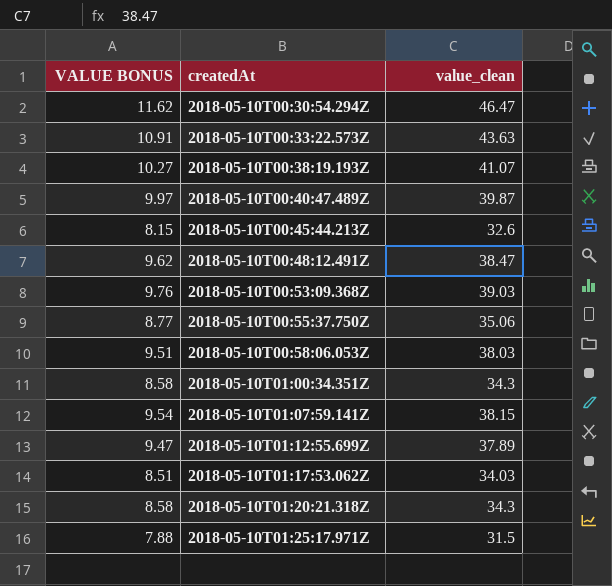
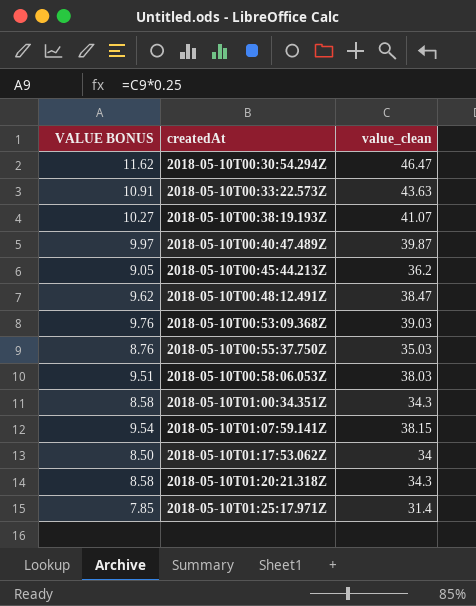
row 2018-05-10T01:12:55.699Z: 9.47 | 37.89 -> none
2018-05-10T00:45:44.213Z | VALUE BONUS: 8.15 -> 9.05
2018-05-10T00:45:44.213Z | value_clean: 32.6 -> 36.2
2018-05-10T00:55:37.750Z | VALUE BONUS: 8.77 -> 8.76
2018-05-10T00:55:37.750Z | value_clean: 35.06 -> 35.03
2018-05-10T01:17:53.062Z | VALUE BONUS: 8.51 -> 8.50
2018-05-10T01:17:53.062Z | value_clean: 34.03 -> 34
2018-05-10T01:25:17.971Z | VALUE BONUS: 7.88 -> 7.85
2018-05-10T01:25:17.971Z | value_clean: 31.5 -> 31.4

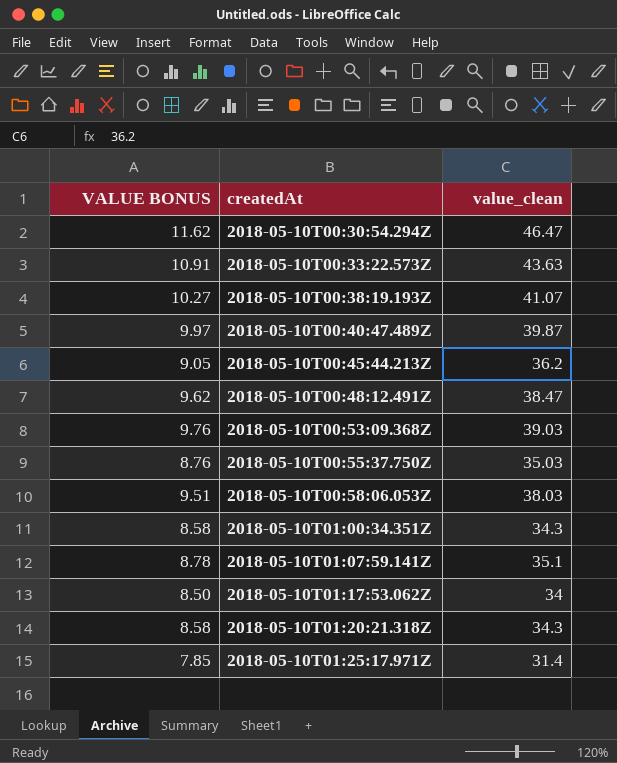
2018-05-10T01:07:59.141Z | VALUE BONUS: 9.54 -> 8.78
2018-05-10T01:07:59.141Z | value_clean: 38.15 -> 35.1

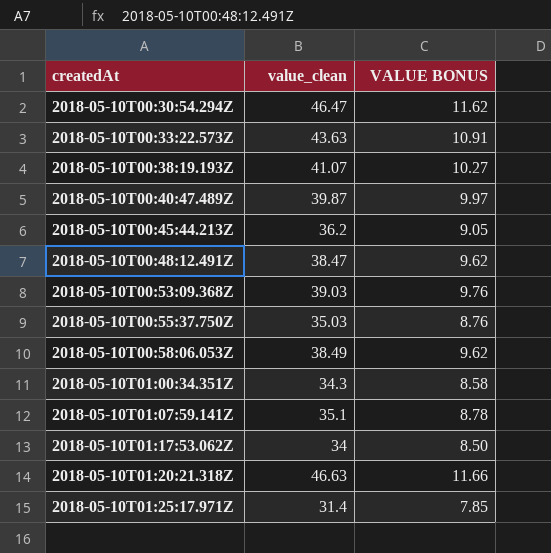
column VALUE BONUS | position: 1 -> 3
2018-05-10T00:58:06.053Z | value_clean: 38.03 -> 38.49
2018-05-10T00:58:06.053Z | VALUE BONUS: 9.51 -> 9.62
2018-05-10T01:20:21.318Z | value_clean: 34.3 -> 46.63
2018-05-10T01:20:21.318Z | VALUE BONUS: 8.58 -> 11.66

